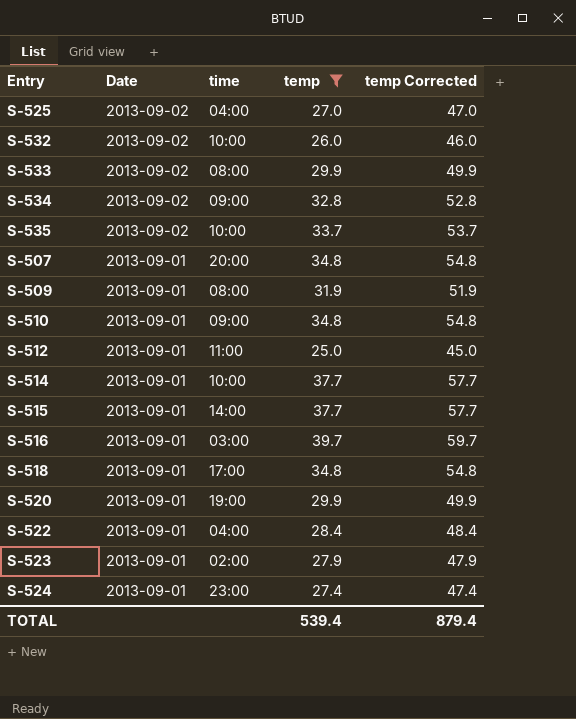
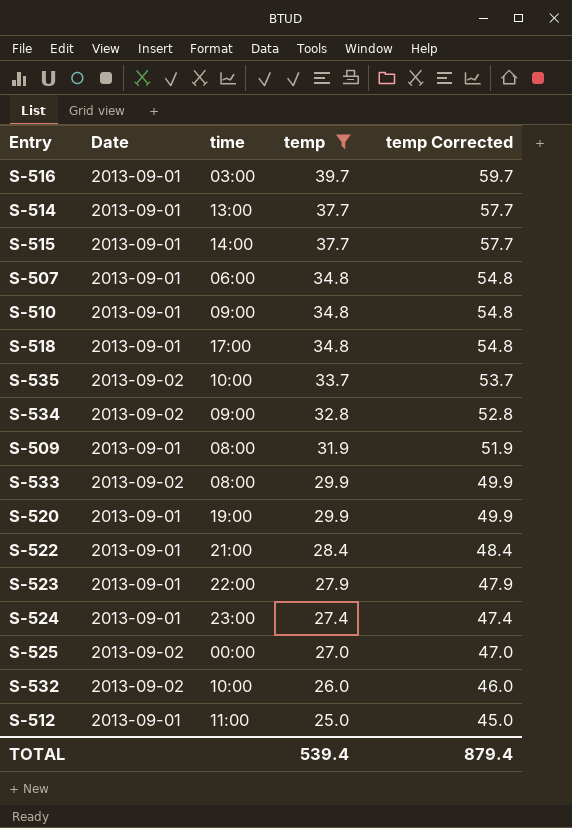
row order: Date descending -> temp descending
S-514 | time: 10:00 -> 13:00
S-507 | time: 20:00 -> 06:00
S-522 | time: 04:00 -> 21:00
S-523 | time: 02:00 -> 22:00
S-525 | time: 04:00 -> 00:00

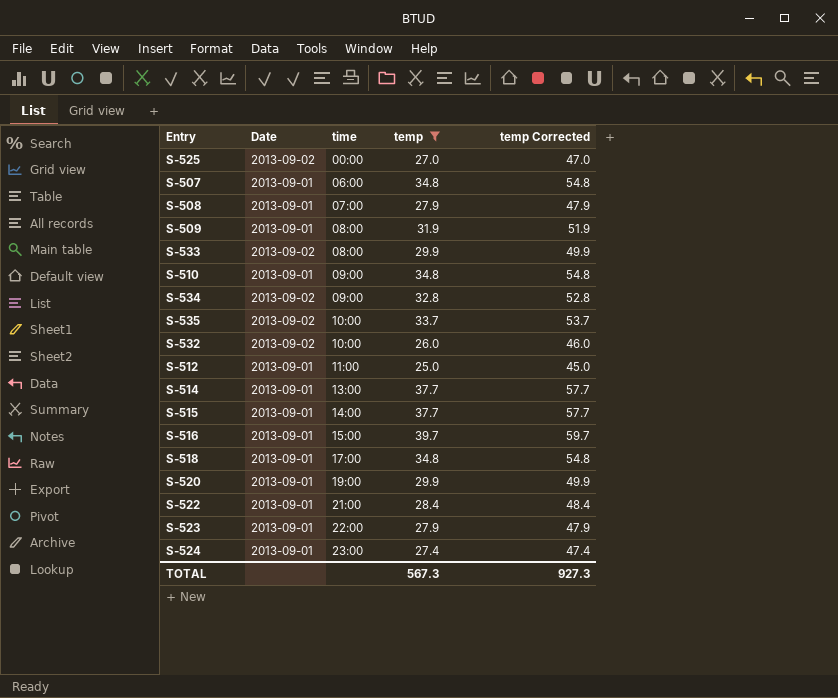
row order: temp descending -> time ascending
row S-508: none -> 2013-09-01 | 07:00 | 27.9 | 47.9
S-516 | time: 03:00 -> 15:00
TOTAL | temp: 539.4 -> 567.3
TOTAL | temp Corrected: 879.4 -> 927.3

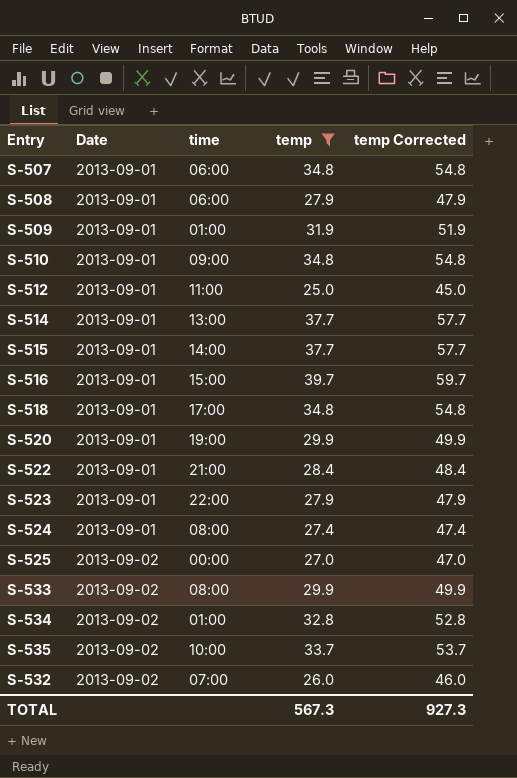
row order: time ascending -> Date ascending
S-508 | time: 07:00 -> 06:00
S-509 | time: 08:00 -> 01:00
S-524 | time: 23:00 -> 08:00
S-534 | time: 09:00 -> 01:00
S-532 | time: 10:00 -> 07:00

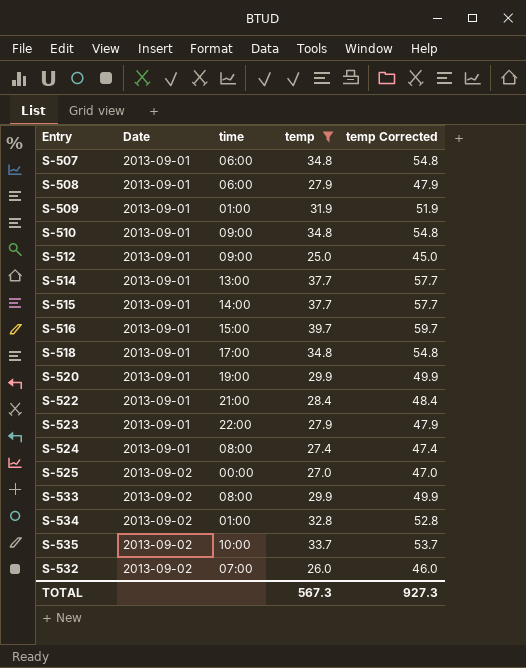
S-512 | time: 11:00 -> 09:00

